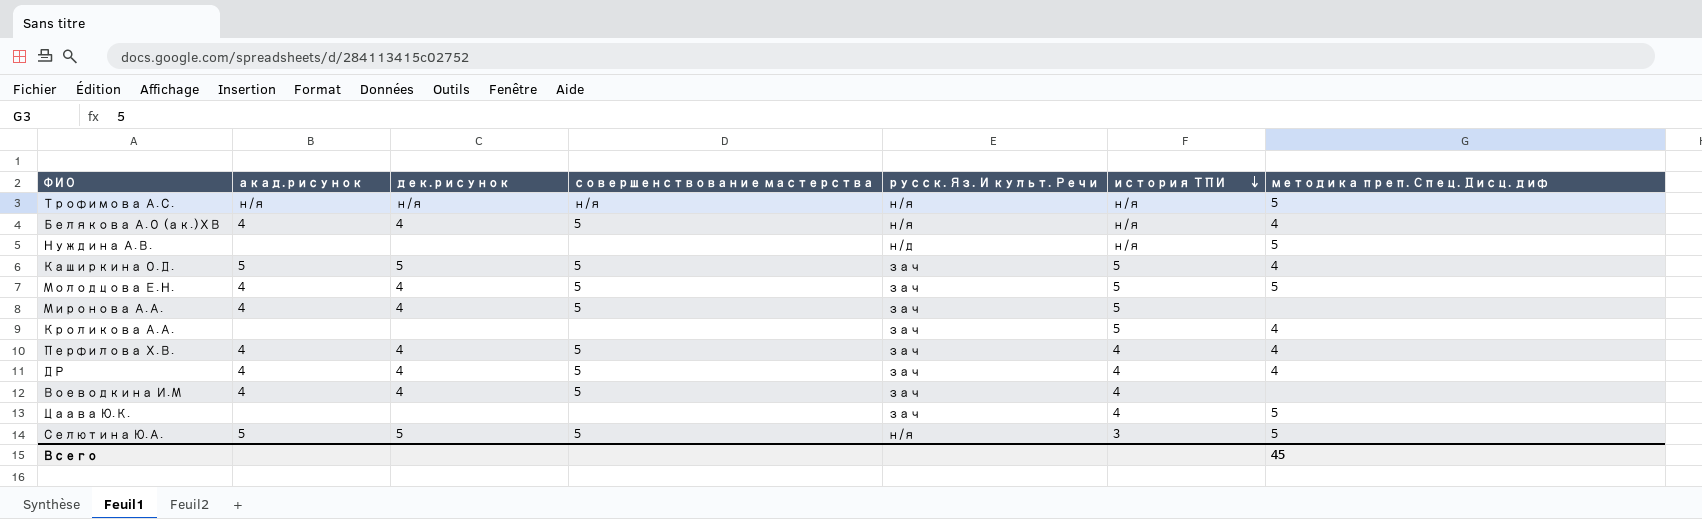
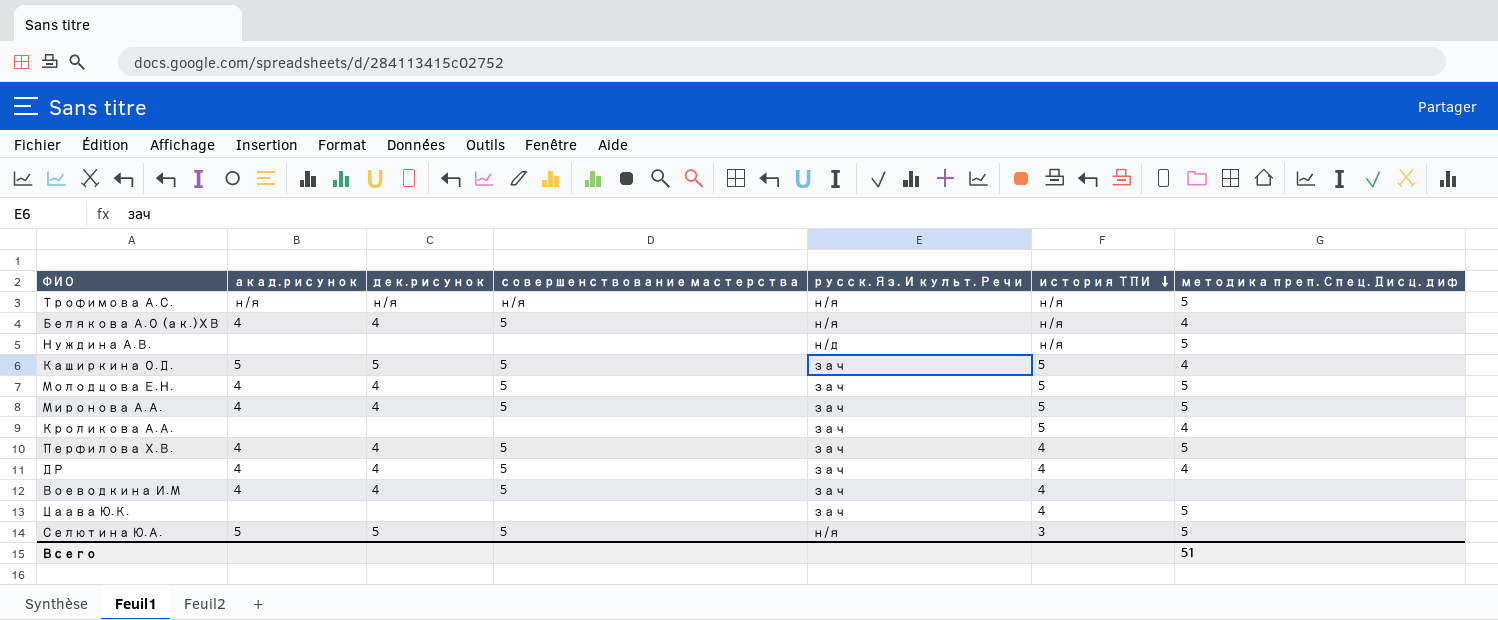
Миронова А.А. | методика преп. Спец. Дисц. диф: none -> 5
Перфилова Х.В. | методика преп. Спец. Дисц. диф: 4 -> 5
Всего | методика преп. Спец. Дисц. диф: 45 -> 51

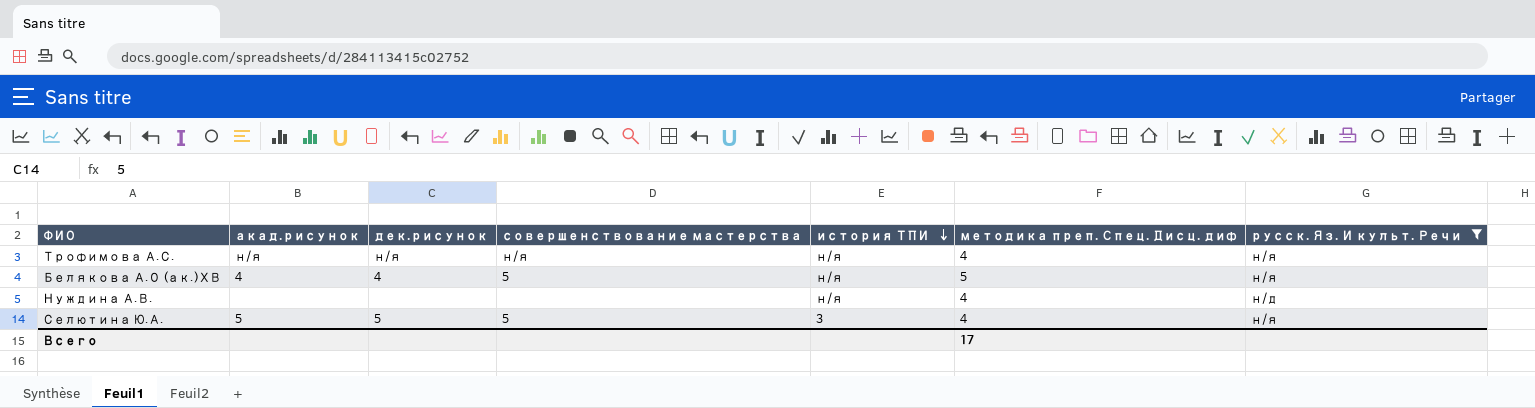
filter: none -> русск. Яз. И культ. Речи != зач
column русск. Яз. И культ. Речи | position: 5 -> 7
Трофимова А.С. | методика преп. Спец. Дисц. диф: 5 -> 4
Белякова А.О (ак.)ХВ | методика преп. Спец. Дисц. диф: 4 -> 5
Нуждина А.В. | методика преп. Спец. Дисц. диф: 5 -> 4
Селютина Ю.А. | методика преп. Спец. Дисц. диф: 5 -> 4
Всего | методика преп. Спец. Дисц. диф: 51 -> 17

